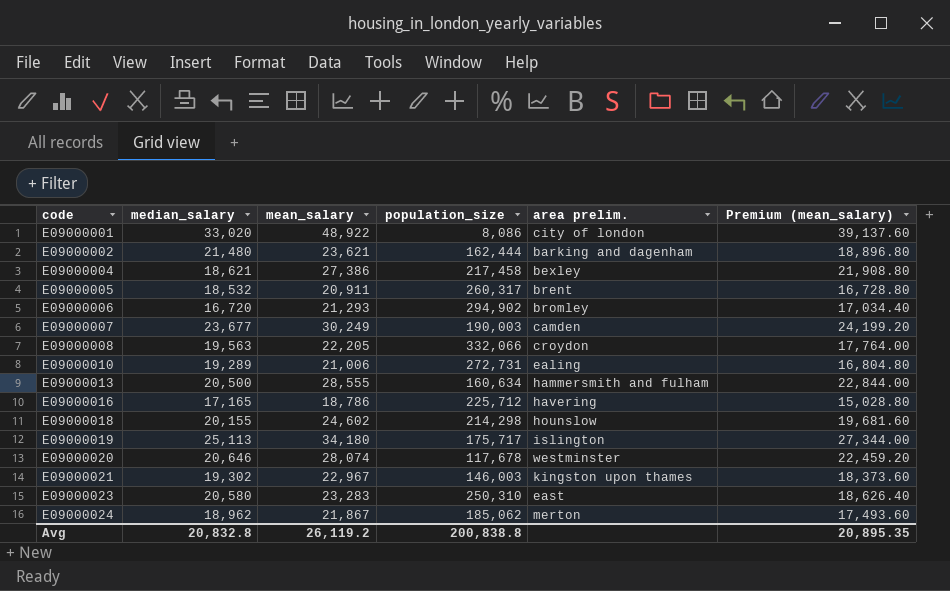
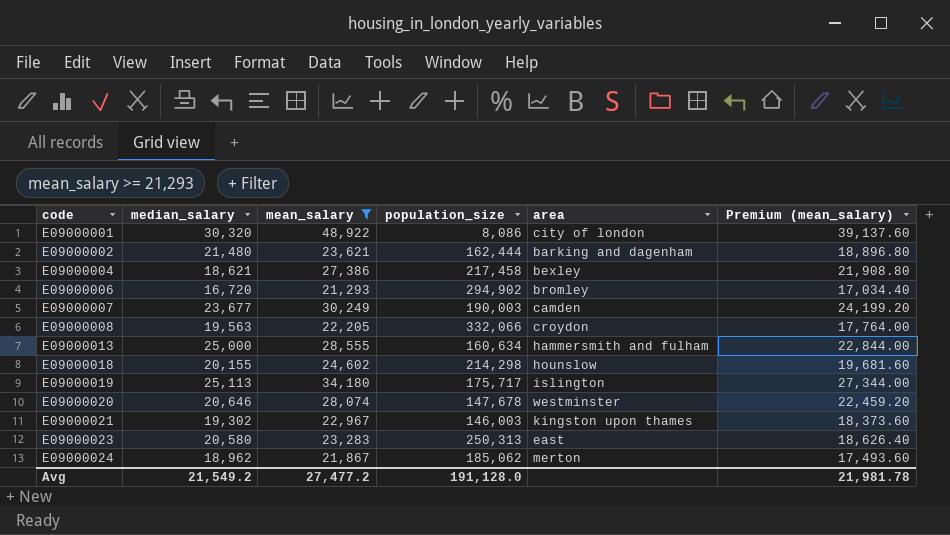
filter: none -> mean_salary >= 21,293
column name: area prelim. -> area
E09000001 | median_salary: 33,020 -> 30,320
E09000013 | median_salary: 20,500 -> 25,000
E09000020 | population_size: 117,678 -> 147,678
E09000023 | population_size: 250,310 -> 250,313
Avg | median_salary: 20,832.8 -> 21,549.2
Avg | mean_salary: 26,119.2 -> 27,477.2
Avg | population_size: 200,838.8 -> 191,128.0
Avg | Premium (mean_salary): 20,895.35 -> 21,981.78

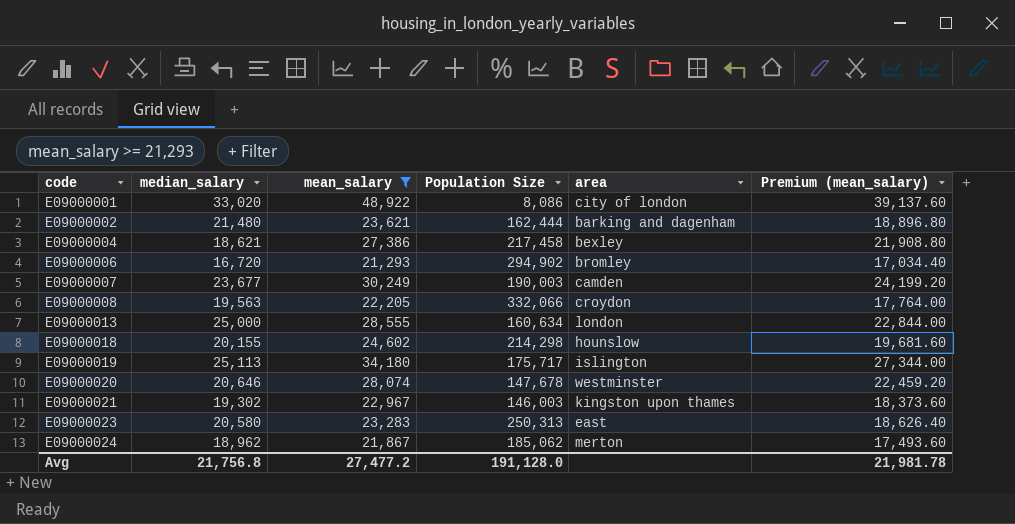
column name: population_size -> Population Size
E09000001 | median_salary: 30,320 -> 33,020
E09000013 | area: hammersmith and fulham -> london
Avg | median_salary: 21,549.2 -> 21,756.8

